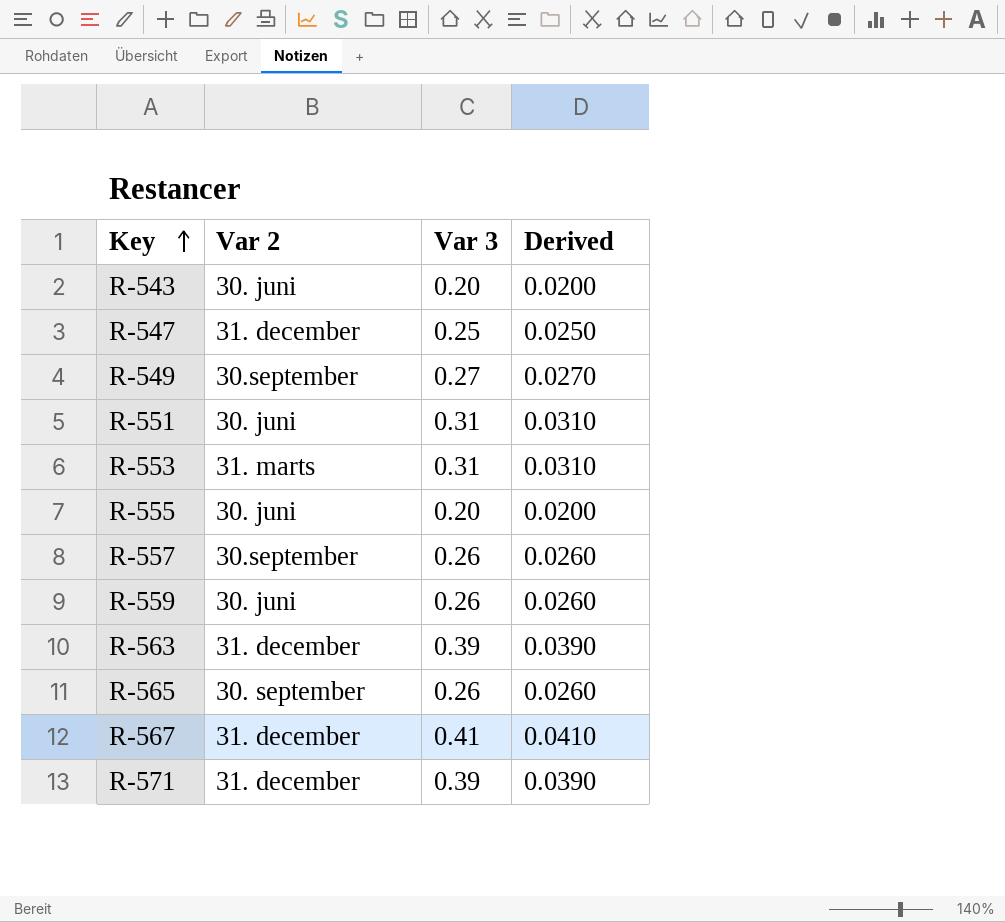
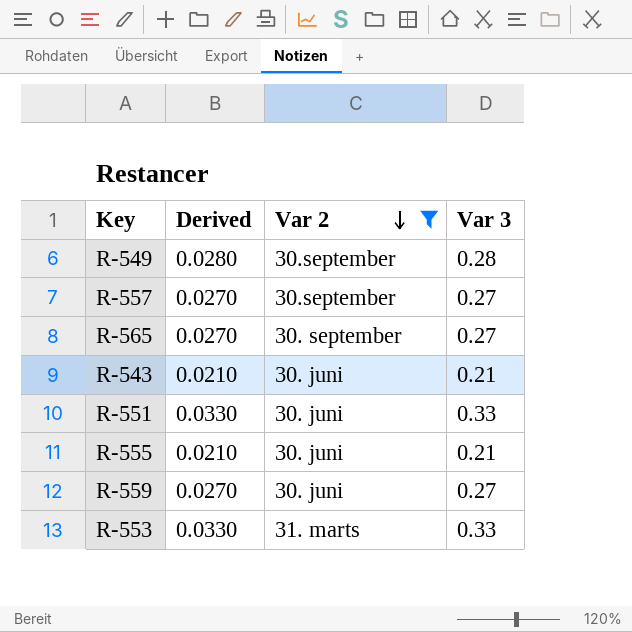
filter: none -> Var 2 != 31. december
row order: Key ascending -> Var 2 descending
column Derived | position: 4 -> 2
R-549 | Derived: 0.0270 -> 0.0280
R-549 | Var 3: 0.27 -> 0.28
R-557 | Derived: 0.0260 -> 0.0270
R-557 | Var 3: 0.26 -> 0.27
R-565 | Derived: 0.0260 -> 0.0270
R-565 | Var 3: 0.26 -> 0.27
R-543 | Derived: 0.0200 -> 0.0210
R-543 | Var 3: 0.20 -> 0.21
R-551 | Derived: 0.0310 -> 0.0330
R-551 | Var 3: 0.31 -> 0.33
R-555 | Derived: 0.0200 -> 0.0210
R-555 | Var 3: 0.20 -> 0.21
R-559 | Derived: 0.0260 -> 0.0270
R-559 | Var 3: 0.26 -> 0.27
R-553 | Derived: 0.0310 -> 0.0330
R-553 | Var 3: 0.31 -> 0.33

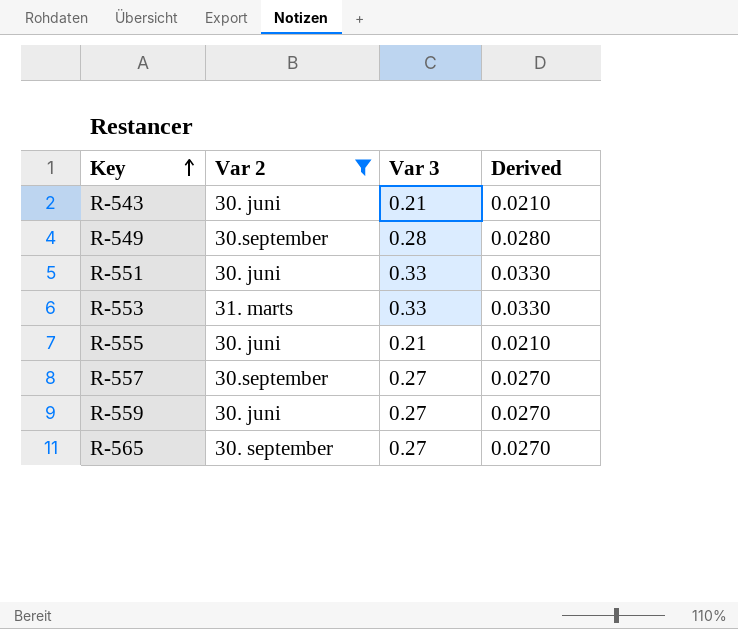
row order: Var 2 descending -> Key ascending
column Derived | position: 2 -> 4

